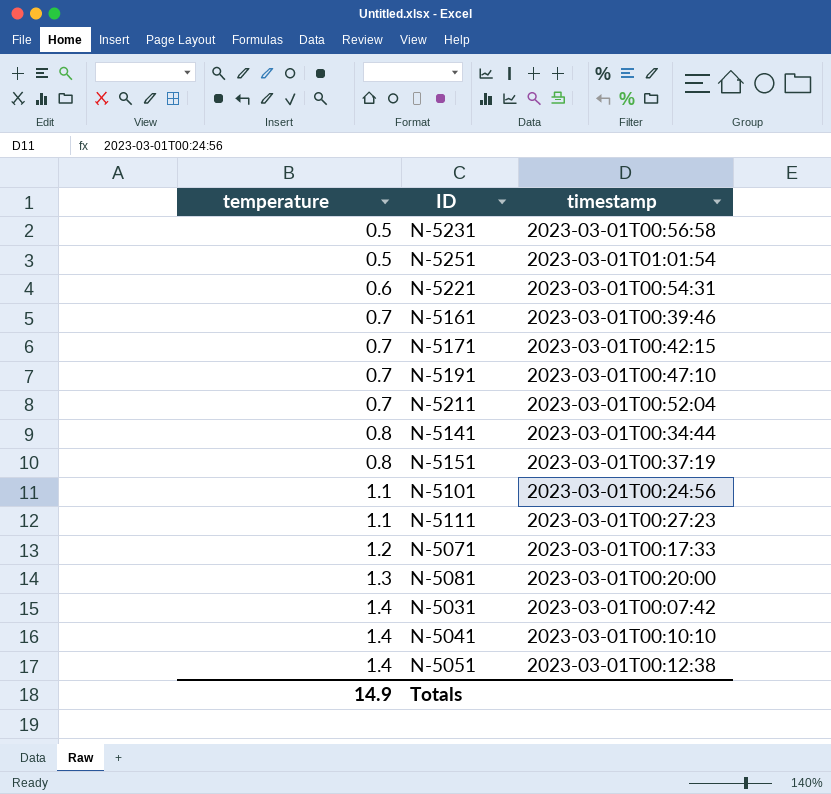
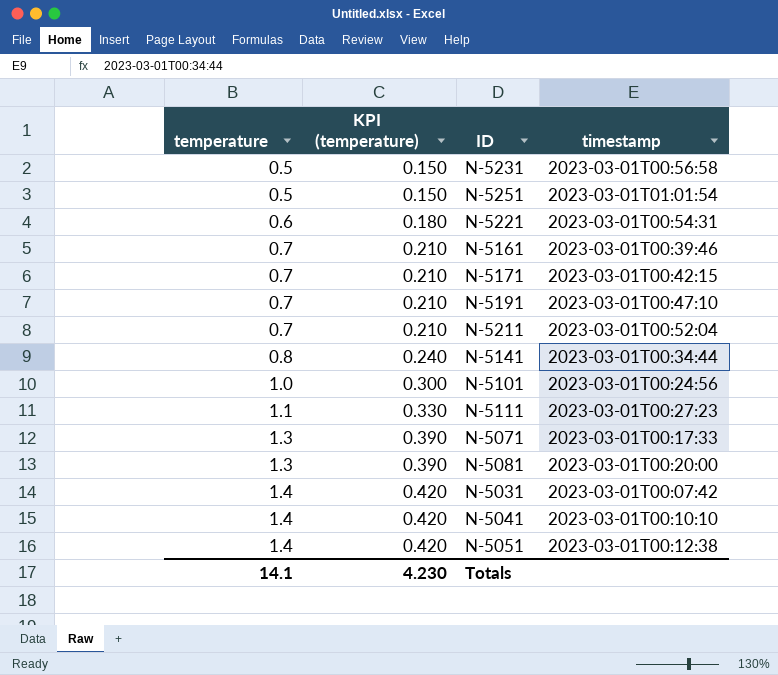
column KPI (temperature) | formula: none -> [temperature] * 0.3
row N-5151: 0.8 | 2023-03-01T00:37:19 -> none
N-5101 | temperature: 1.1 -> 1.0
N-5071 | temperature: 1.2 -> 1.3
Totals | temperature: 14.9 -> 14.1

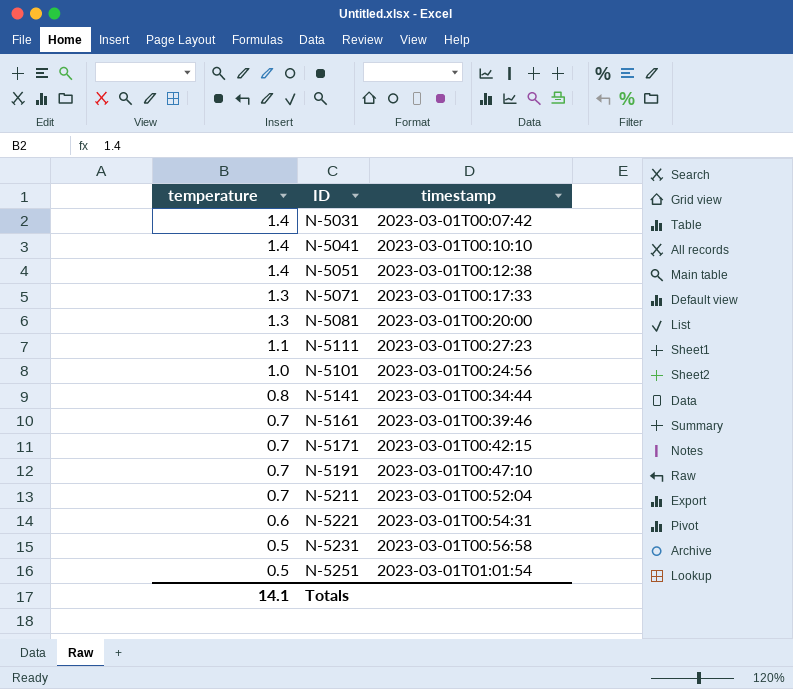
row order: temperature ascending -> temperature descending
column KPI (temperature) | formula: [temperature] * 0.3 -> none

